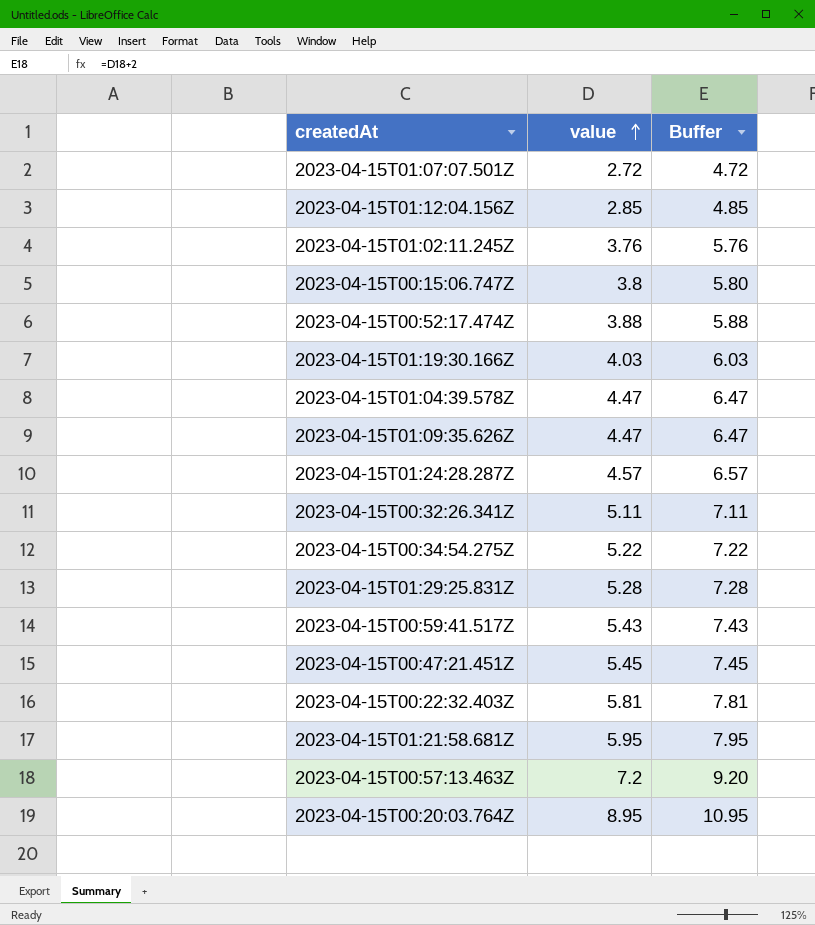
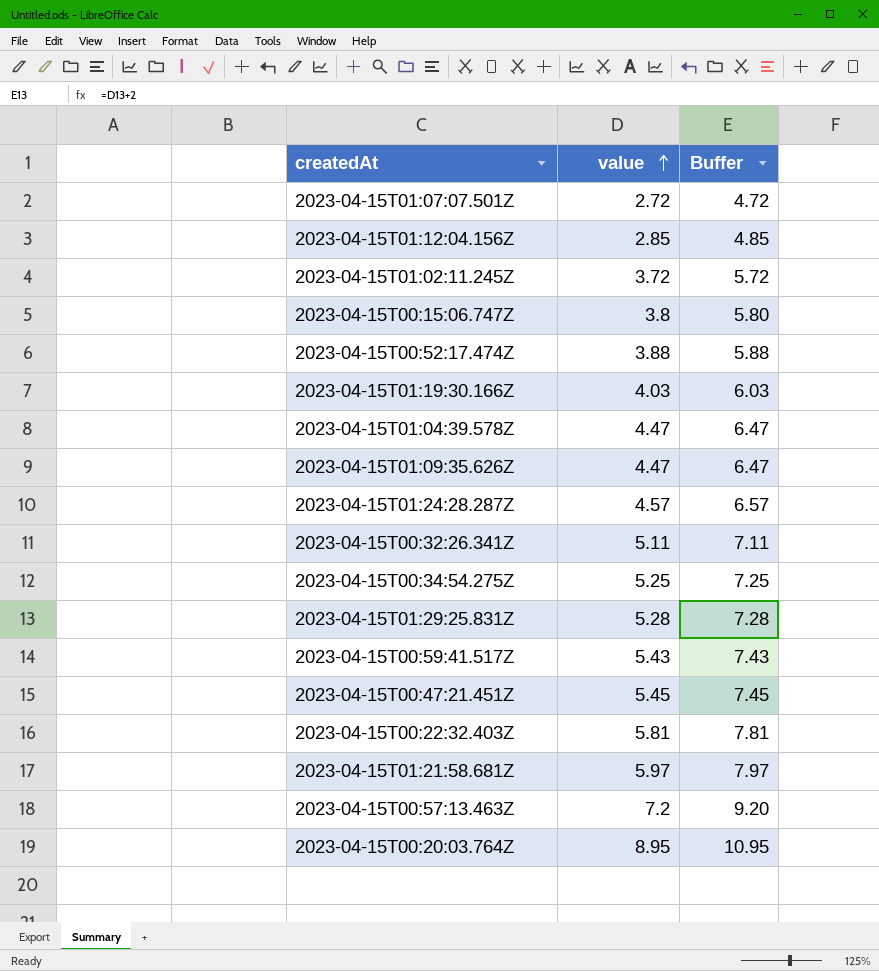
2023-04-15T01:02:11.245Z | value: 3.76 -> 3.72
2023-04-15T01:02:11.245Z | Buffer: 5.76 -> 5.72
2023-04-15T00:34:54.275Z | value: 5.22 -> 5.25
2023-04-15T00:34:54.275Z | Buffer: 7.22 -> 7.25
2023-04-15T01:21:58.681Z | value: 5.95 -> 5.97
2023-04-15T01:21:58.681Z | Buffer: 7.95 -> 7.97

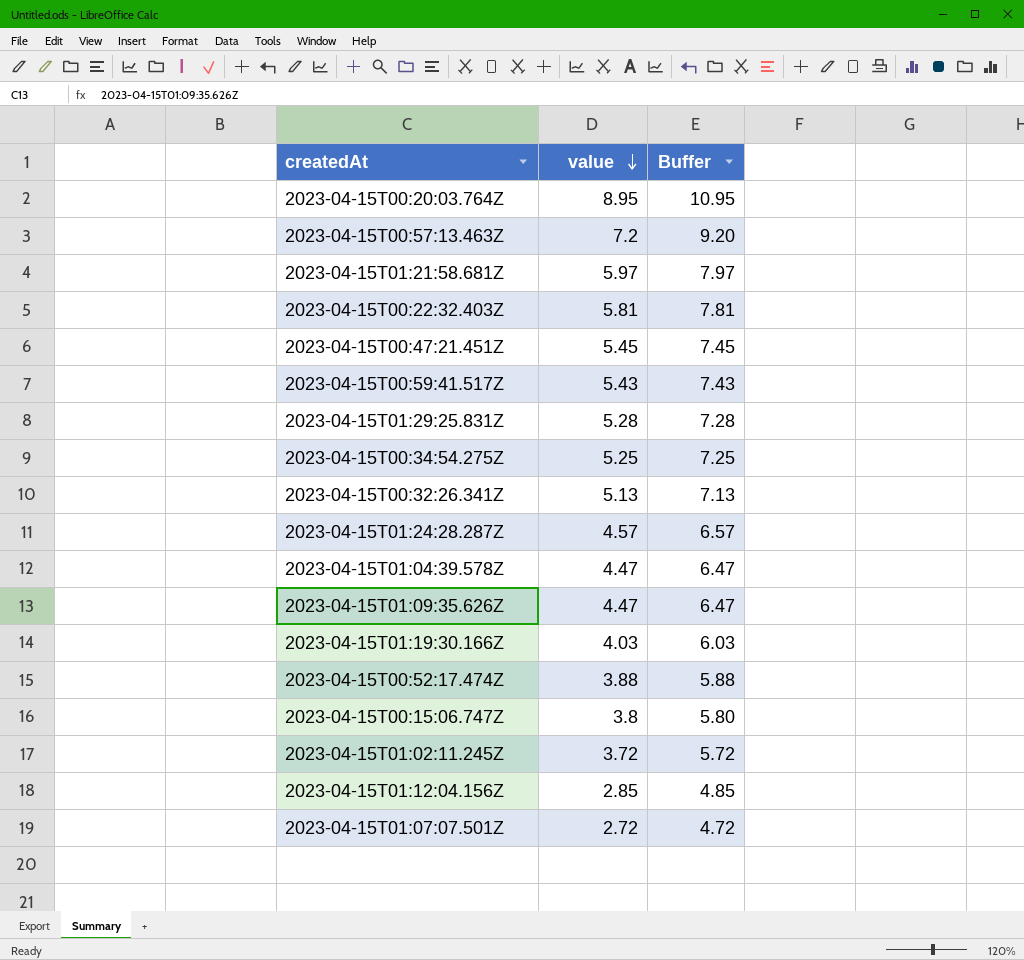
row order: value ascending -> value descending
2023-04-15T00:32:26.341Z | value: 5.11 -> 5.13
2023-04-15T00:32:26.341Z | Buffer: 7.11 -> 7.13

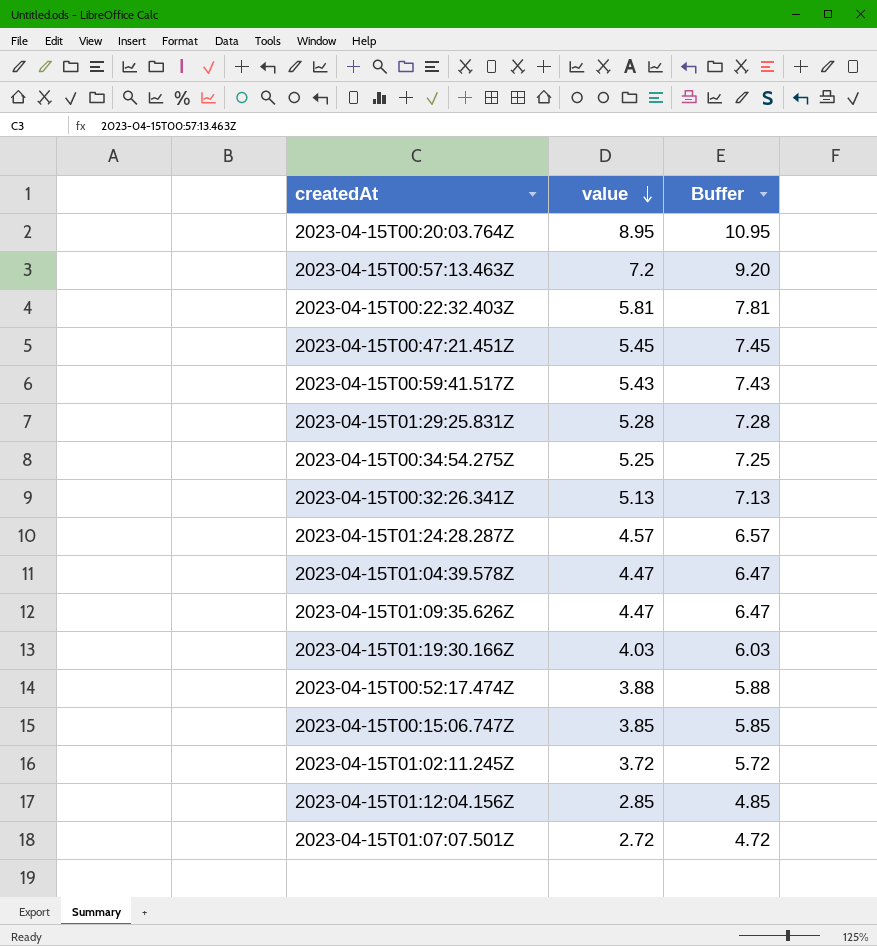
row 2023-04-15T01:21:58.681Z: 5.97 | 7.97 -> none
2023-04-15T00:15:06.747Z | value: 3.8 -> 3.85
2023-04-15T00:15:06.747Z | Buffer: 5.80 -> 5.85

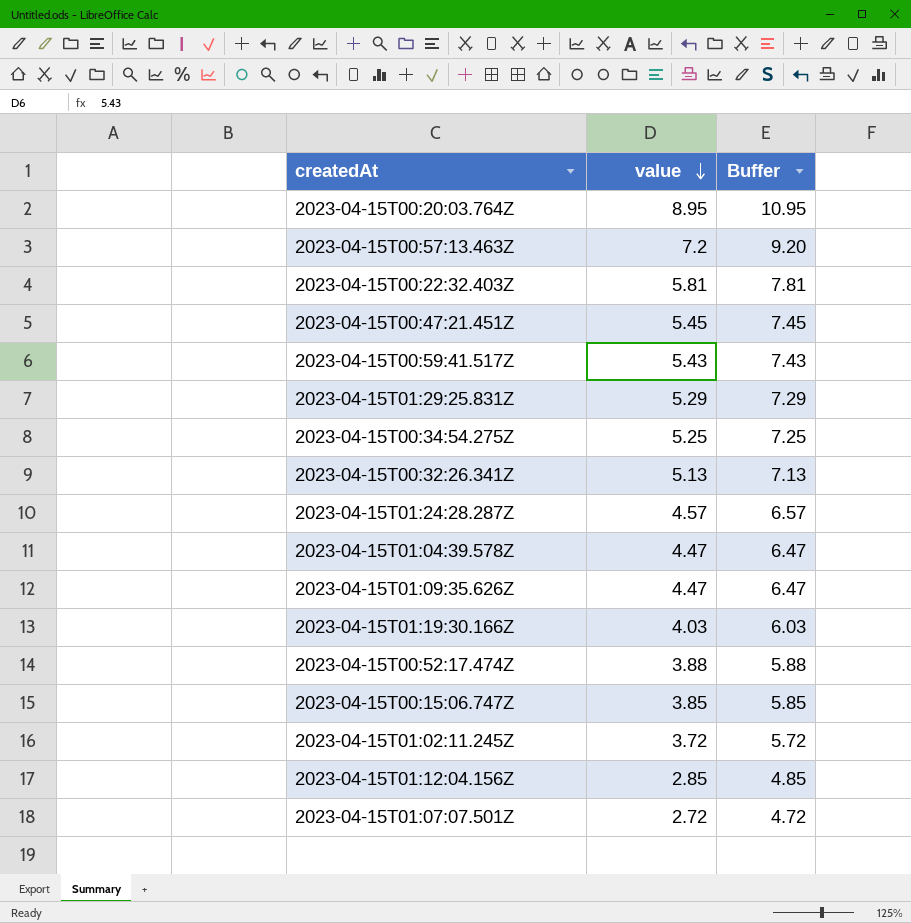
2023-04-15T01:29:25.831Z | value: 5.28 -> 5.29
2023-04-15T01:29:25.831Z | Buffer: 7.28 -> 7.29

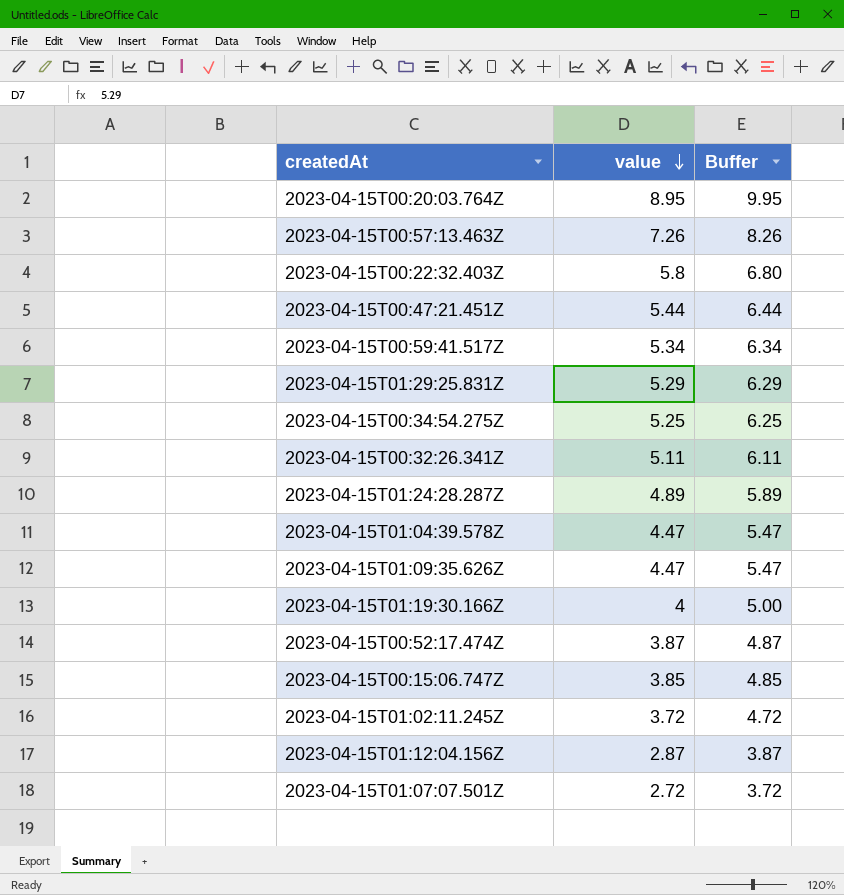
column Buffer | formula: [value] + 2 -> [value] + 1
2023-04-15T00:57:13.463Z | value: 7.2 -> 7.26
2023-04-15T00:22:32.403Z | value: 5.81 -> 5.8
2023-04-15T00:47:21.451Z | value: 5.45 -> 5.44
2023-04-15T00:59:41.517Z | value: 5.43 -> 5.34
2023-04-15T00:32:26.341Z | value: 5.13 -> 5.11
2023-04-15T01:24:28.287Z | value: 4.57 -> 4.89
2023-04-15T01:19:30.166Z | value: 4.03 -> 4
2023-04-15T00:52:17.474Z | value: 3.88 -> 3.87
2023-04-15T01:12:04.156Z | value: 2.85 -> 2.87

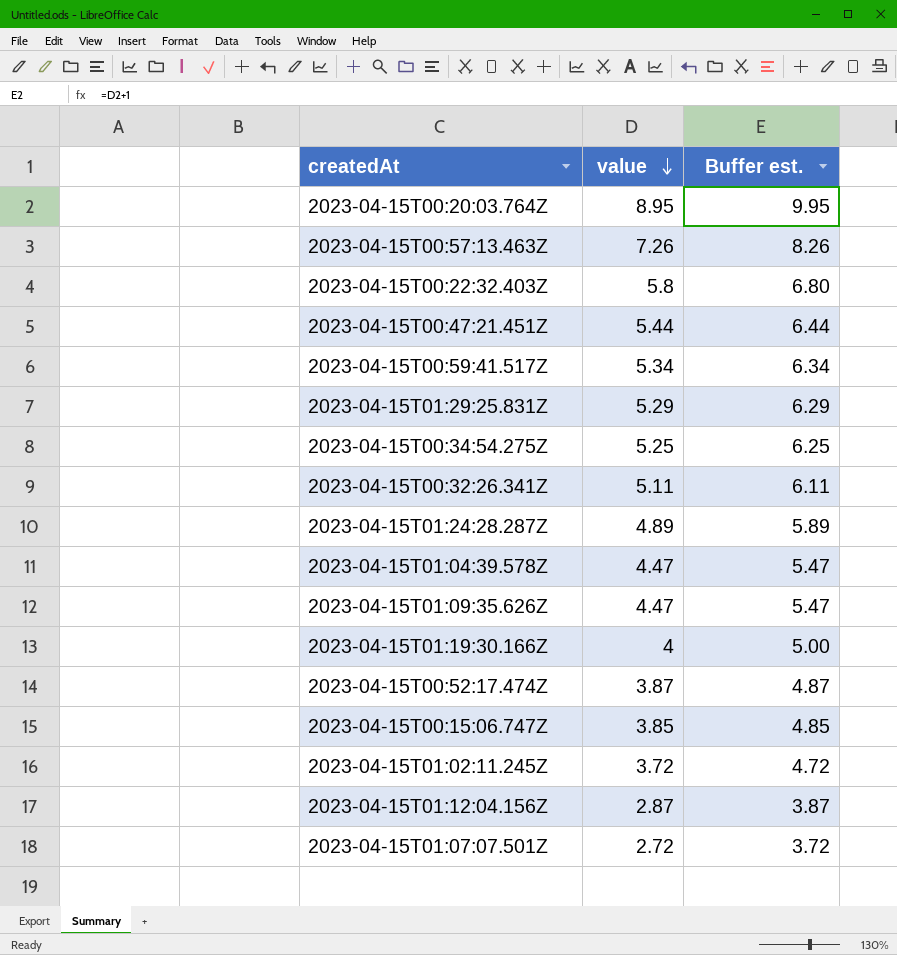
column name: Buffer -> Buffer est.

